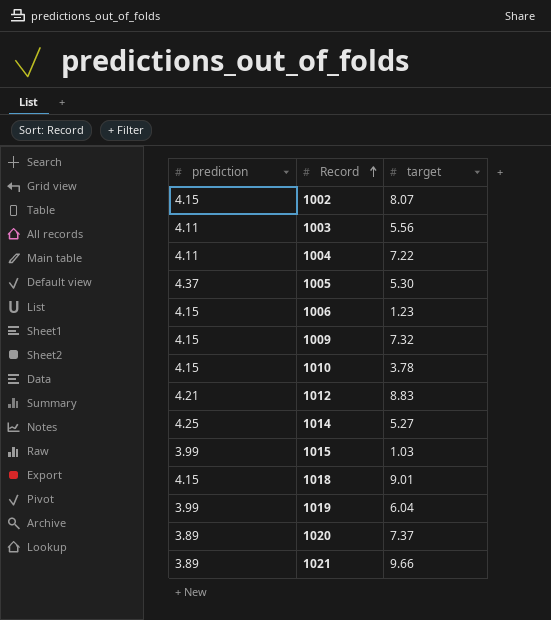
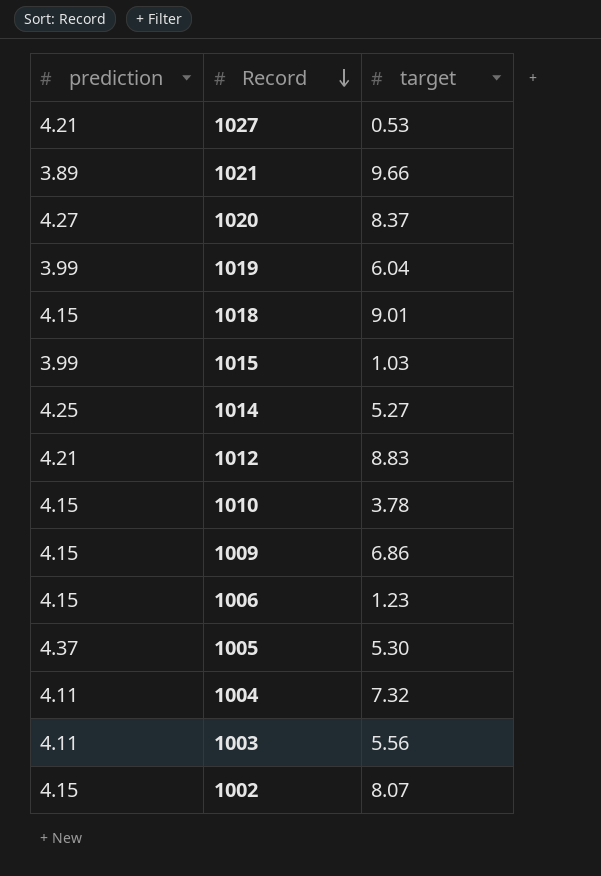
row order: Record ascending -> Record descending
row 1027: none -> 4.21 | 0.53
1020 | prediction: 3.89 -> 4.27
1020 | target: 7.37 -> 8.37
1009 | target: 7.32 -> 6.86
1004 | target: 7.22 -> 7.32

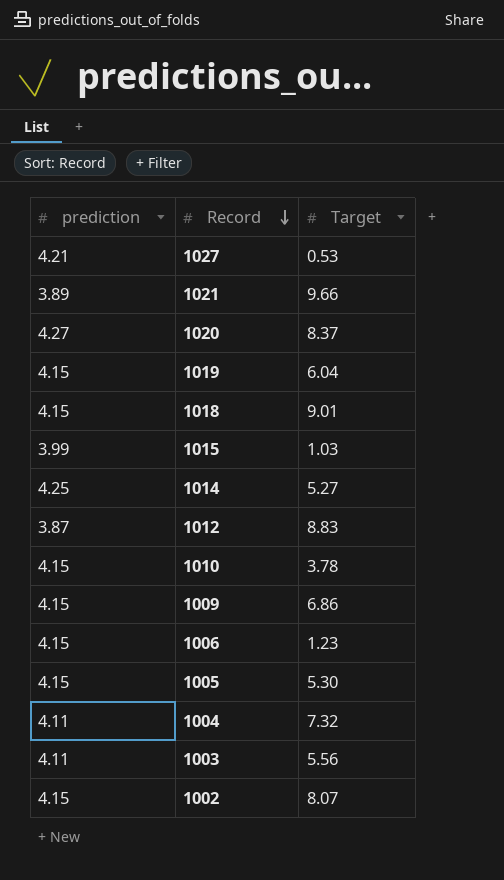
column name: target -> Target
1019 | prediction: 3.99 -> 4.15
1012 | prediction: 4.21 -> 3.87
1005 | prediction: 4.37 -> 4.15

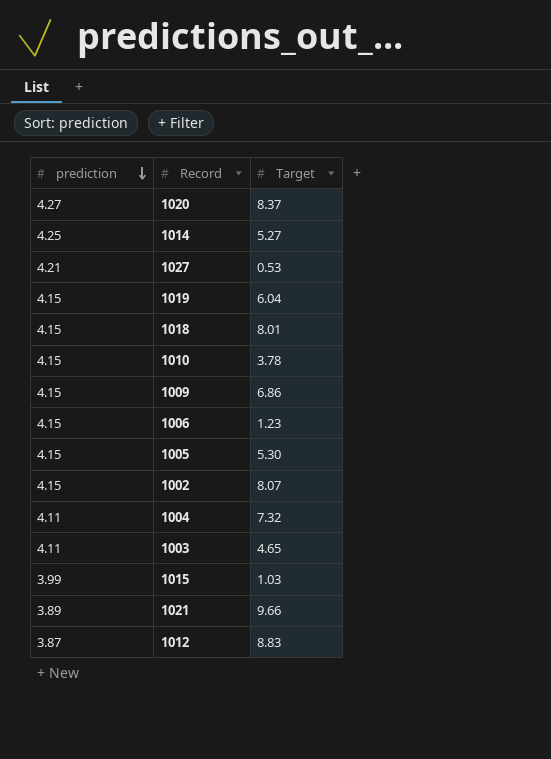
row order: Record descending -> prediction descending
1018 | Target: 9.01 -> 8.01
1003 | Target: 5.56 -> 4.65

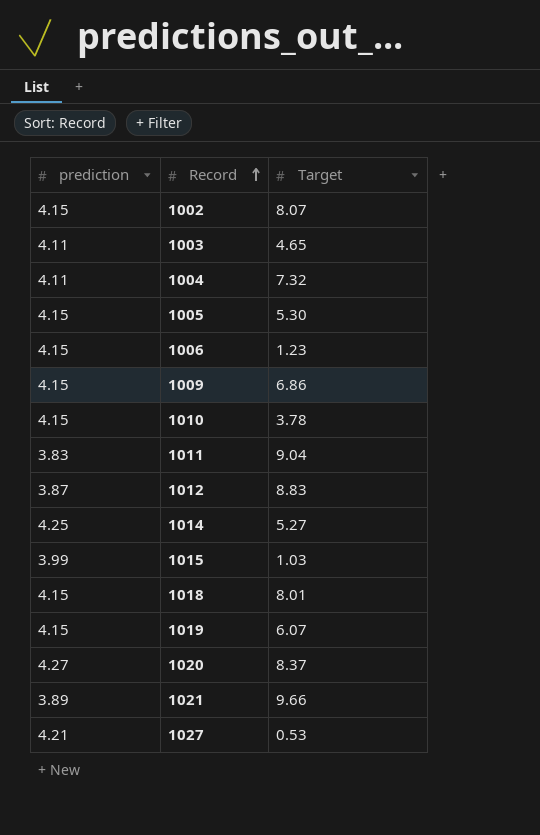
row order: prediction descending -> Record ascending
row 1011: none -> 3.83 | 9.04
1019 | Target: 6.04 -> 6.07

